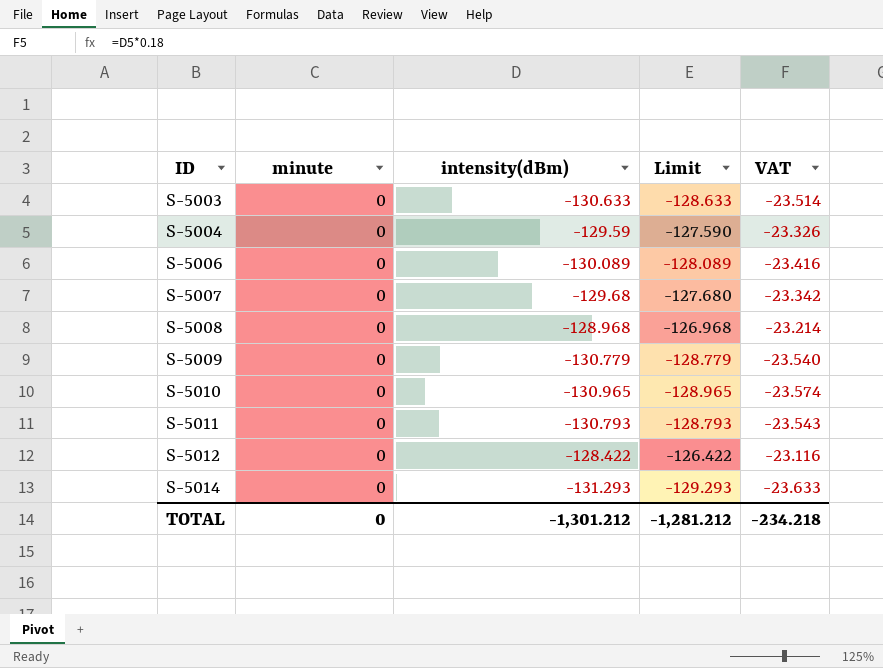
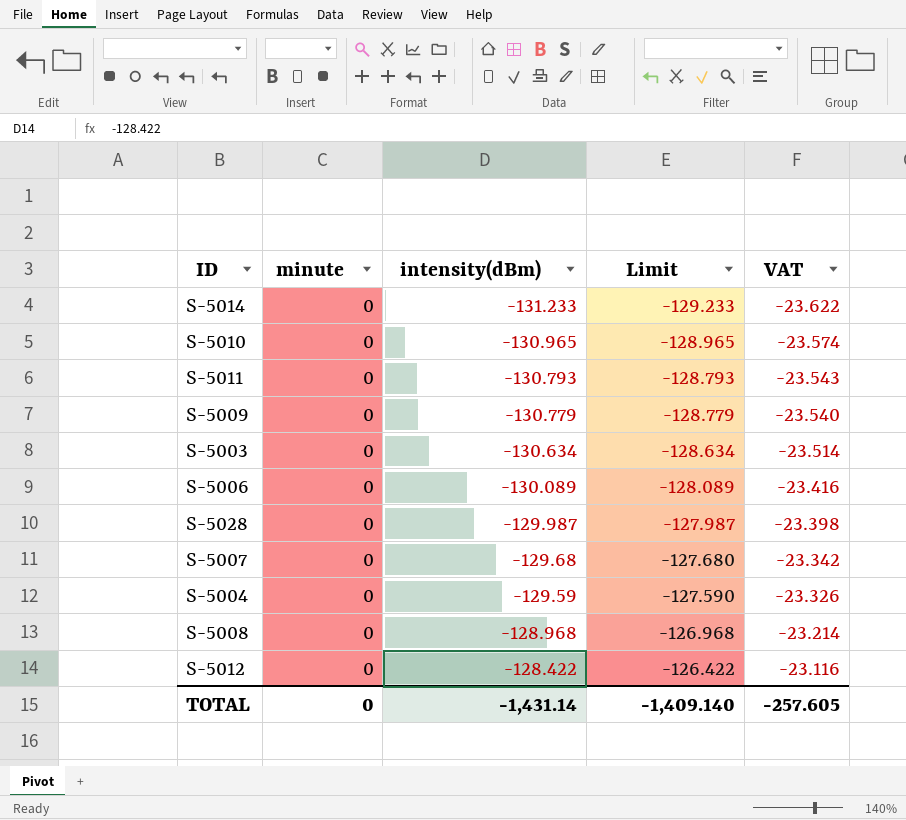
row order: ID ascending -> intensity(dBm) ascending
S-5014 | intensity(dBm): -131.293 -> -131.233
S-5014 | Limit: -129.293 -> -129.233
S-5014 | VAT: -23.633 -> -23.622
S-5003 | intensity(dBm): -130.633 -> -130.634
S-5003 | Limit: -128.633 -> -128.634
row S-5028: none -> 0 | -129.987 | -127.987 | -23.398
TOTAL | intensity(dBm): -1,301.212 -> -1,431.14
TOTAL | Limit: -1,281.212 -> -1,409.140
TOTAL | VAT: -234.218 -> -257.605

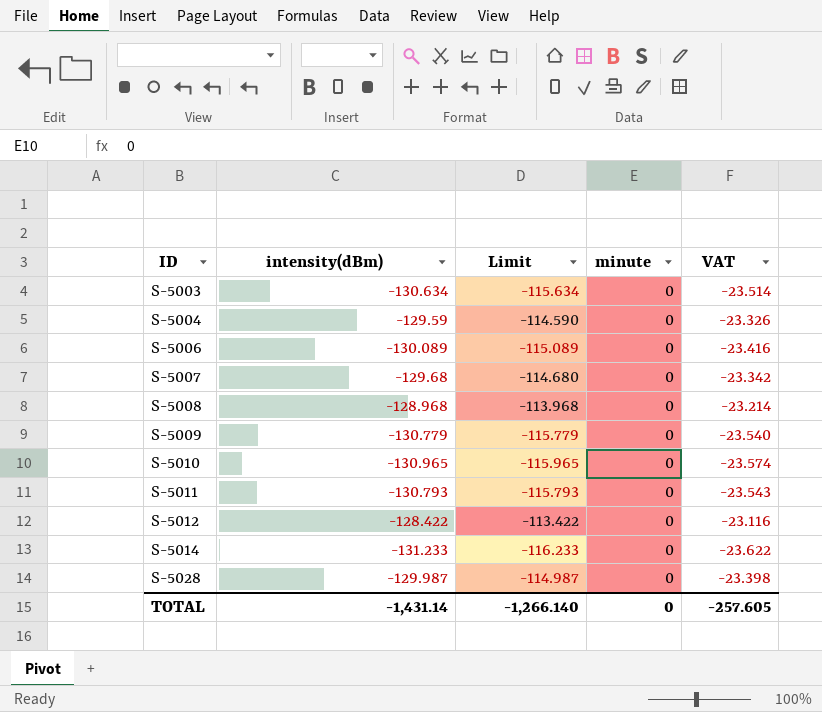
row order: intensity(dBm) ascending -> ID ascending
column Limit | formula: [intensity(dBm)] + 2 -> [intensity(dBm)] + 15
column minute | position: 2 -> 4
TOTAL | Limit: -1,409.140 -> -1,266.140

